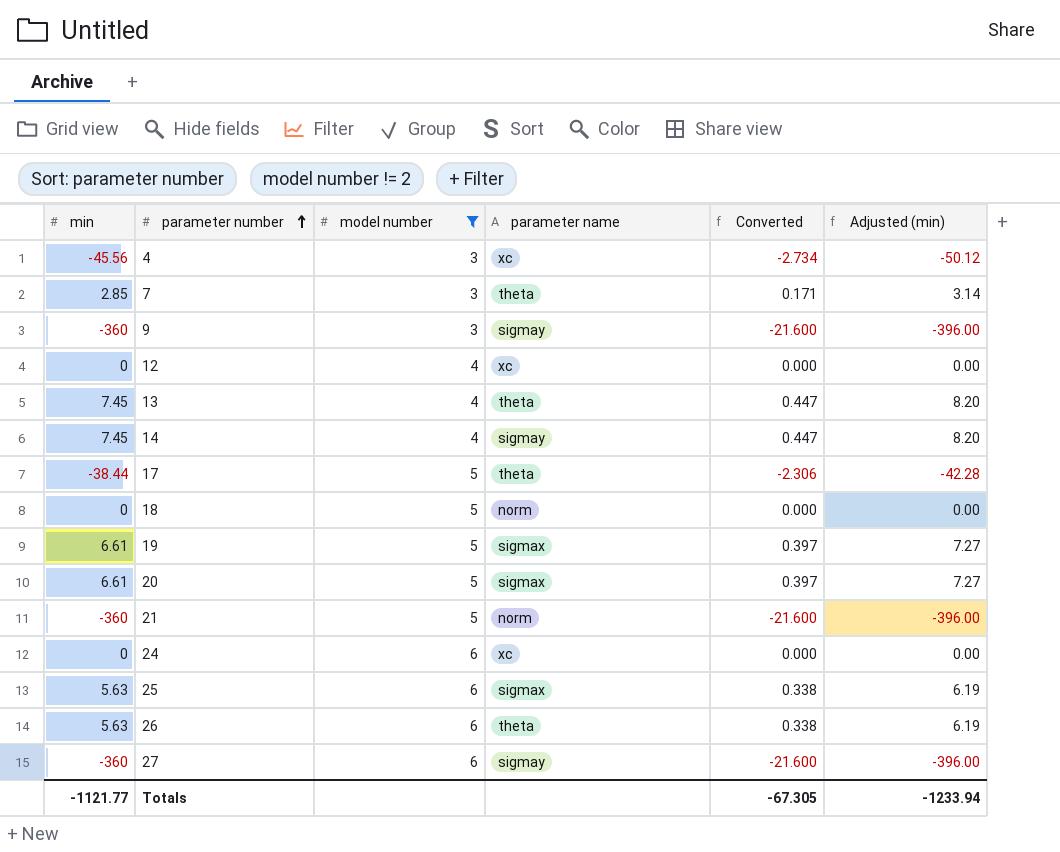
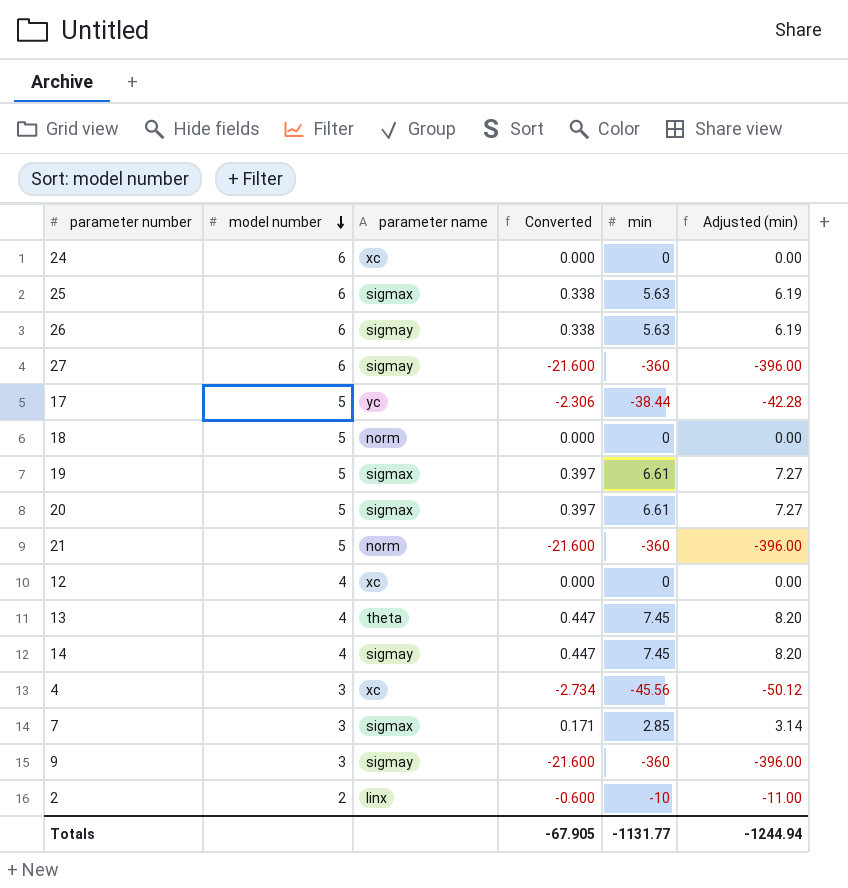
filter: model number != 2 -> none
row order: parameter number ascending -> model number descending
column min | position: 1 -> 5
26 | parameter name: theta -> sigmay
17 | parameter name: theta -> yc
7 | parameter name: theta -> sigmax
Totals | Converted: -67.305 -> -67.905
Totals | min: -1121.77 -> -1131.77
Totals | Adjusted (min): -1233.94 -> -1244.94

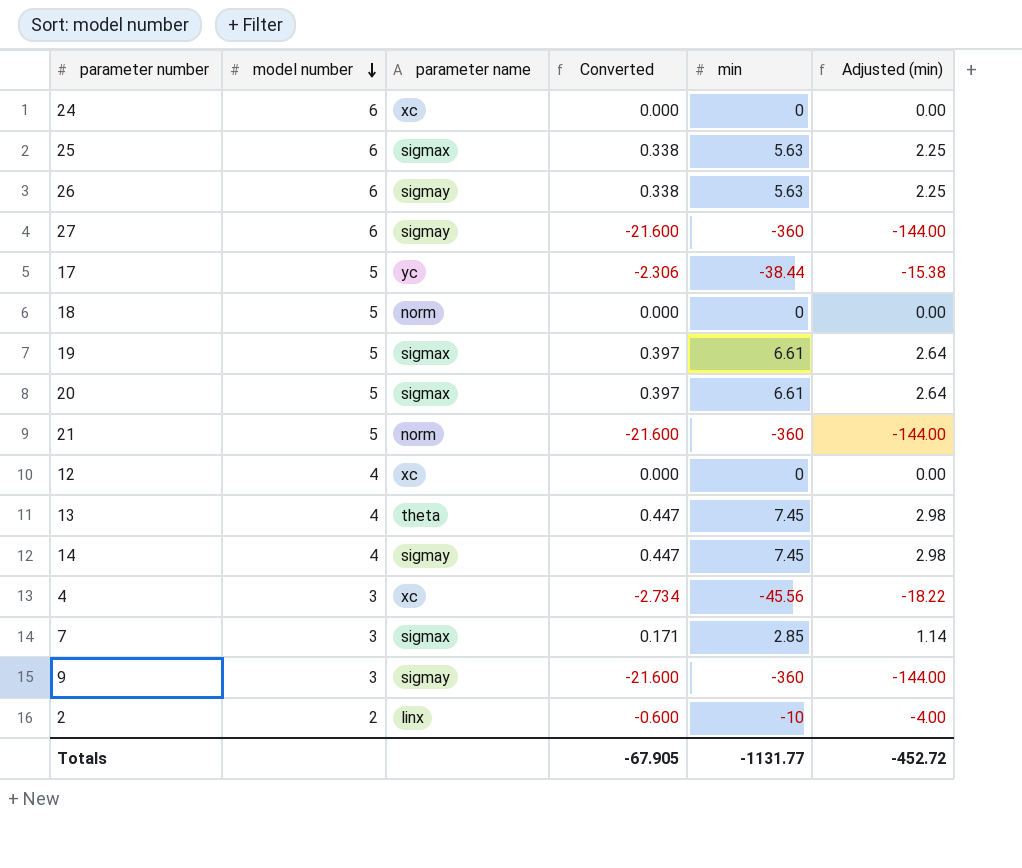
column Adjusted (min) | formula: [min] * 1.1 -> [min] * 0.4
Totals | Adjusted (min): -1244.94 -> -452.72

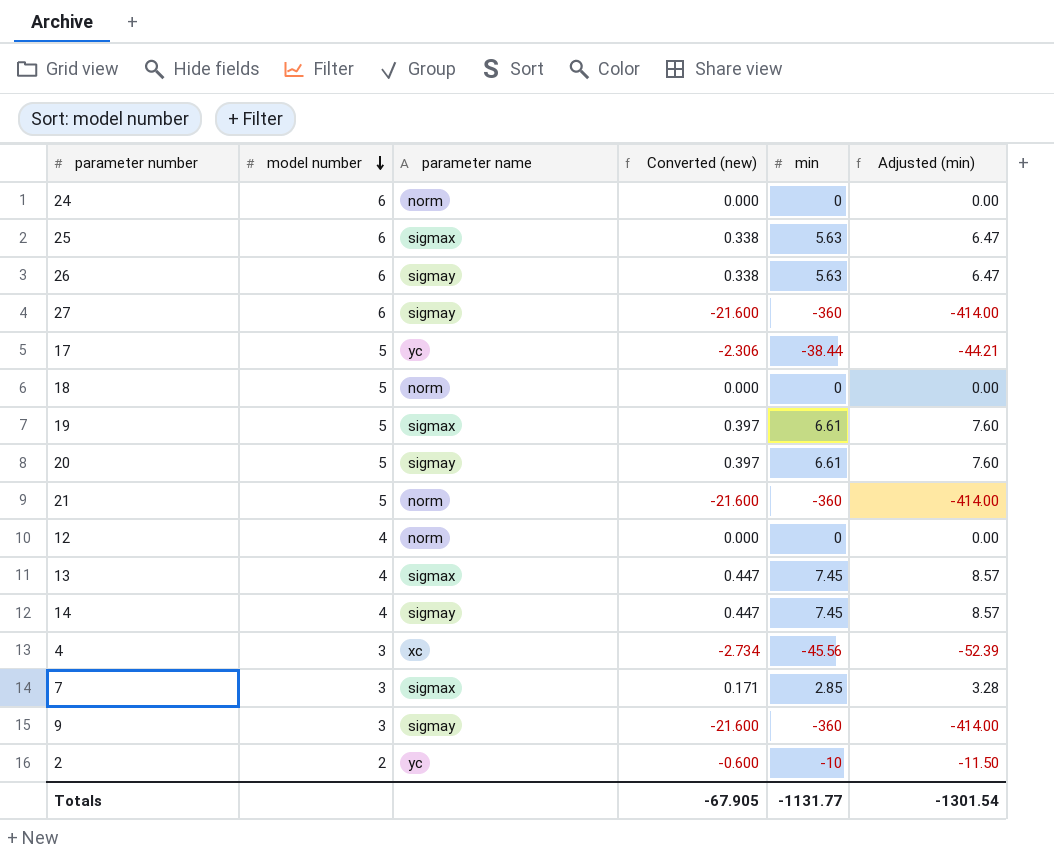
column name: Converted -> Converted (new)
column Adjusted (min) | formula: [min] * 0.4 -> [min] * 1.15
24 | parameter name: xc -> norm
20 | parameter name: sigmax -> sigmay
12 | parameter name: xc -> norm
13 | parameter name: theta -> sigmax
2 | parameter name: linx -> yc
Totals | Adjusted (min): -452.72 -> -1301.54

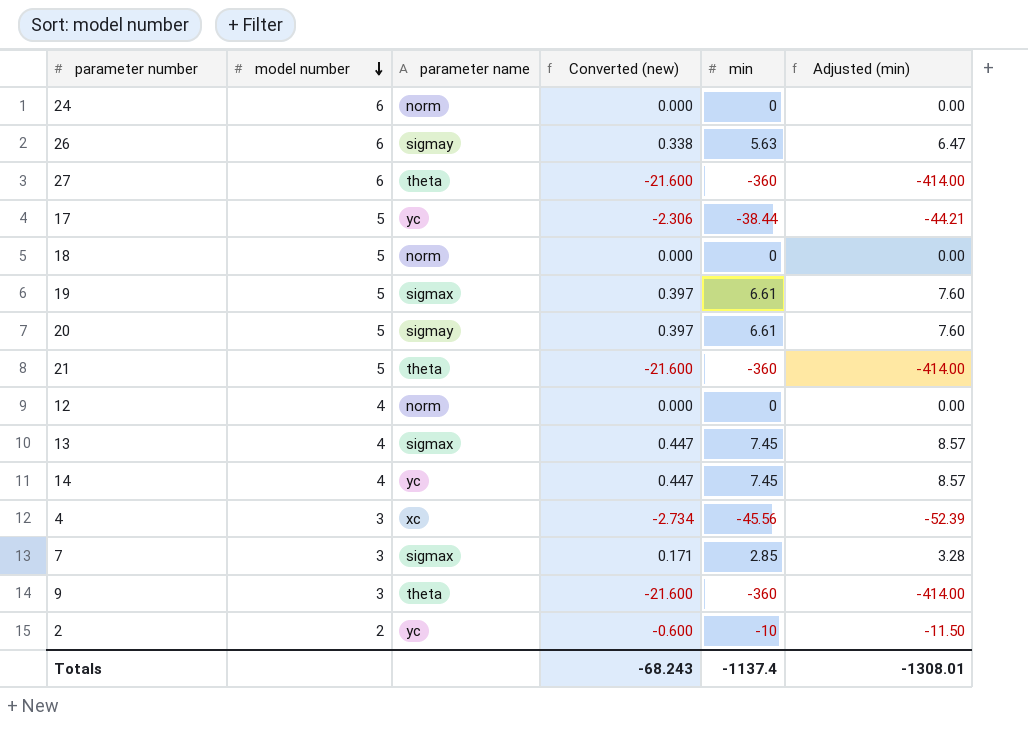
row 25: 6 | sigmax | 0.338 | 5.63 | 6.47 -> none
27 | parameter name: sigmay -> theta
21 | parameter name: norm -> theta
14 | parameter name: sigmay -> yc
9 | parameter name: sigmay -> theta
Totals | Converted (new): -67.905 -> -68.243
Totals | min: -1131.77 -> -1137.4
Totals | Adjusted (min): -1301.54 -> -1308.01

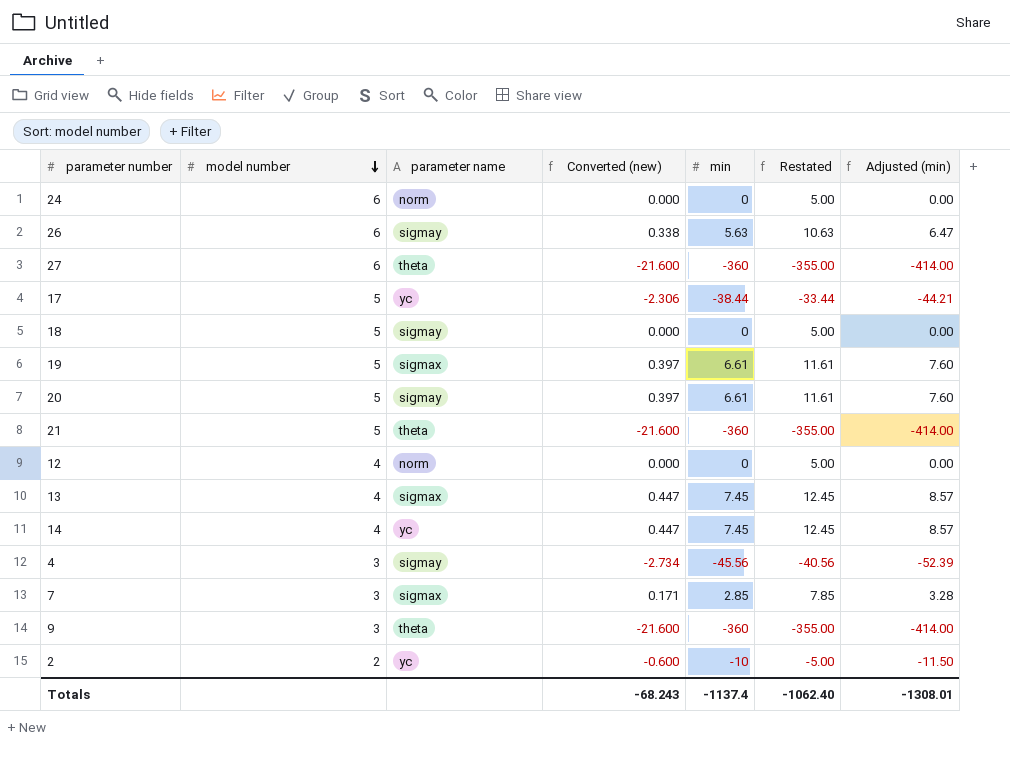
column Restated | formula: none -> [min] + 5
18 | parameter name: norm -> sigmay
4 | parameter name: xc -> sigmay

